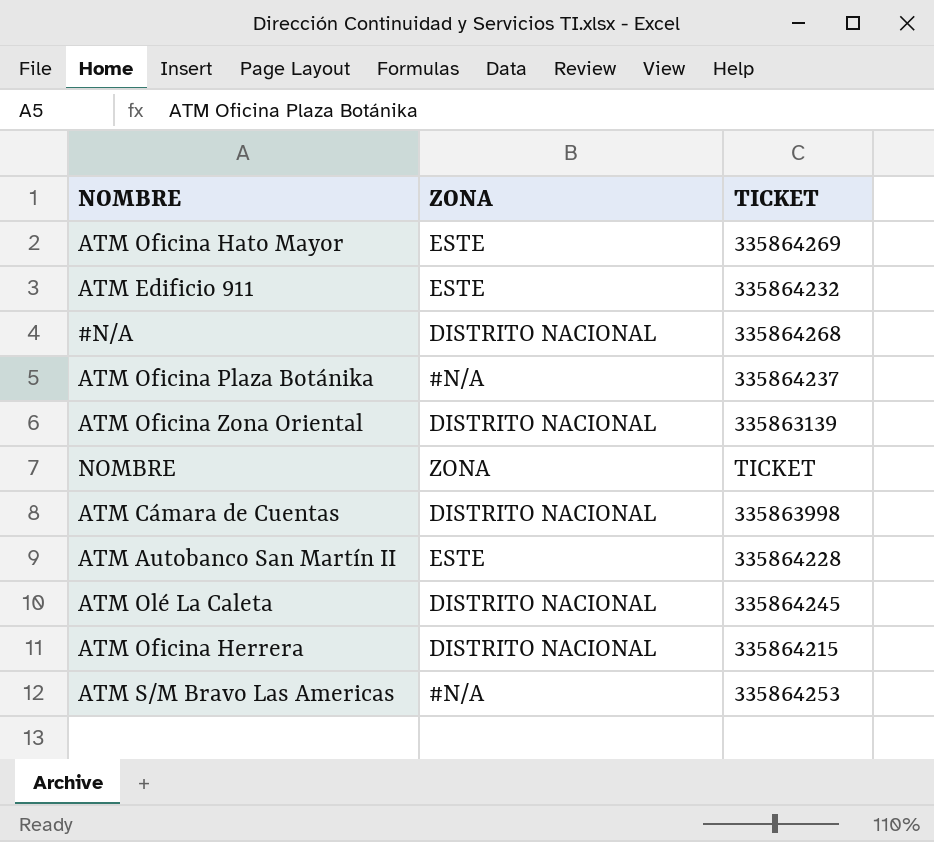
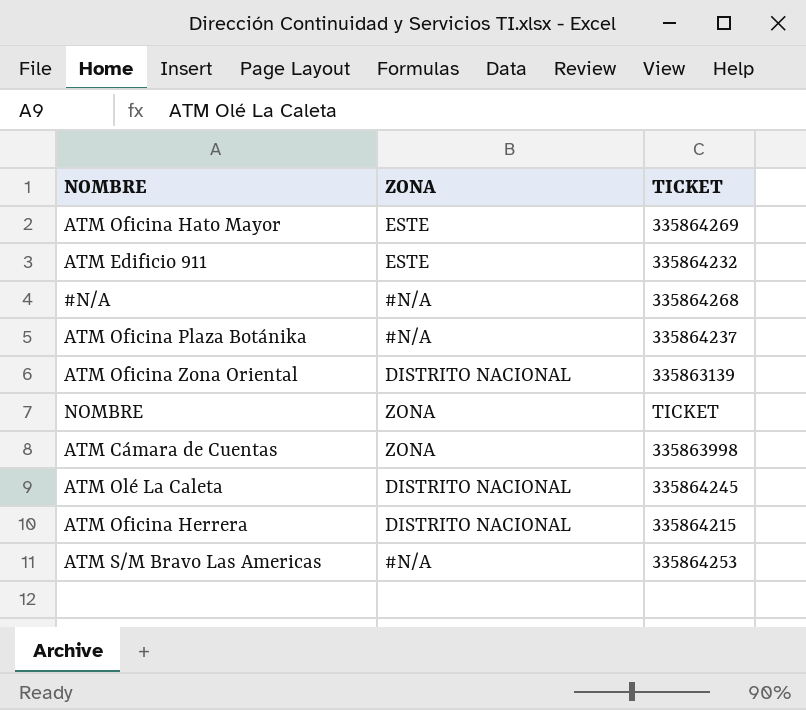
row ATM Autobanco San Martín II: ESTE | 335864228 -> none
#N/A | ZONA: DISTRITO NACIONAL -> #N/A
ATM Cámara de Cuentas | ZONA: DISTRITO NACIONAL -> ZONA

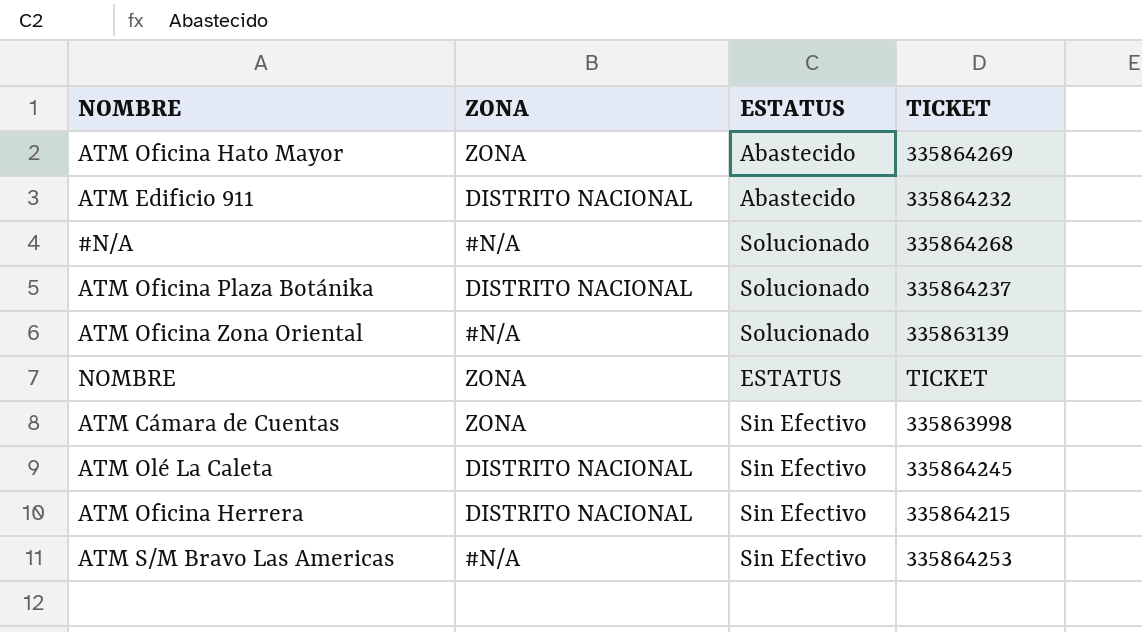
column ESTATUS | position: none -> 3
ATM Oficina Hato Mayor | ZONA: ESTE -> ZONA
ATM Edificio 911 | ZONA: ESTE -> DISTRITO NACIONAL
ATM Oficina Plaza Botánika | ZONA: #N/A -> DISTRITO NACIONAL
ATM Oficina Zona Oriental | ZONA: DISTRITO NACIONAL -> #N/A

